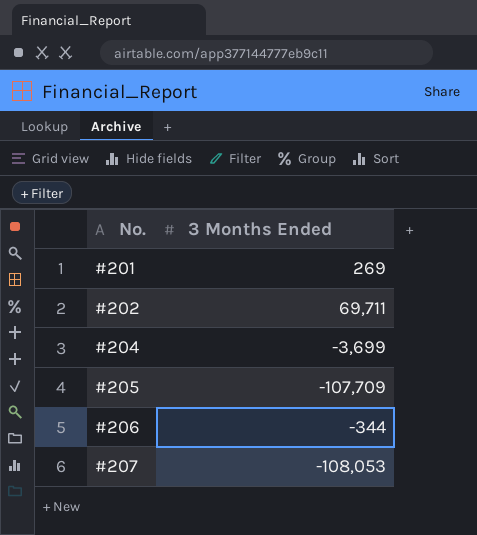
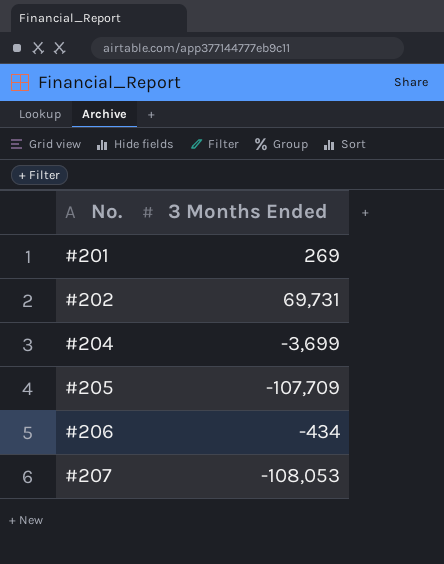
#202 | 3 Months Ended: 69,711 -> 69,731
#206 | 3 Months Ended: -344 -> -434

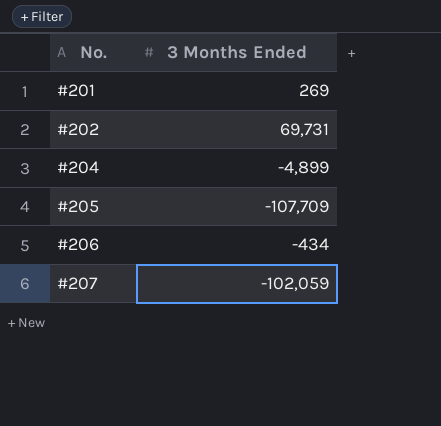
#204 | 3 Months Ended: -3,699 -> -4,899
#207 | 3 Months Ended: -108,053 -> -102,059

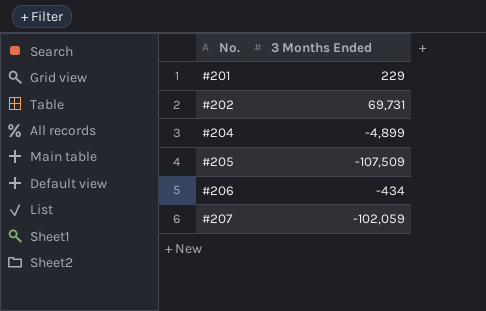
#201 | 3 Months Ended: 269 -> 229
#205 | 3 Months Ended: -107,709 -> -107,509

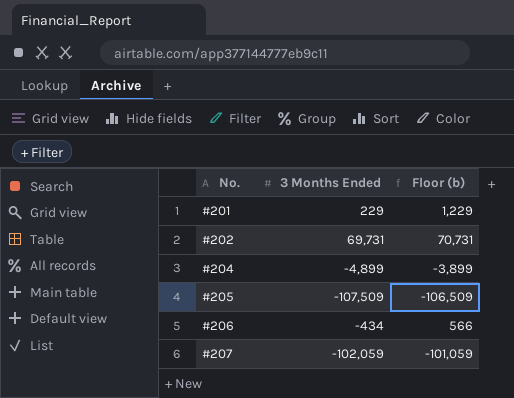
column Floor (b) | formula: none -> [3 Months Ended] + 1000

